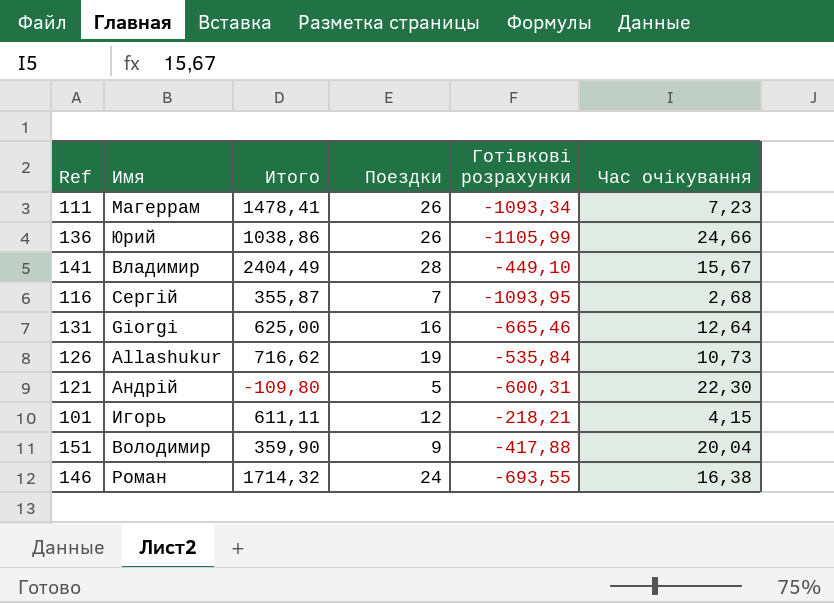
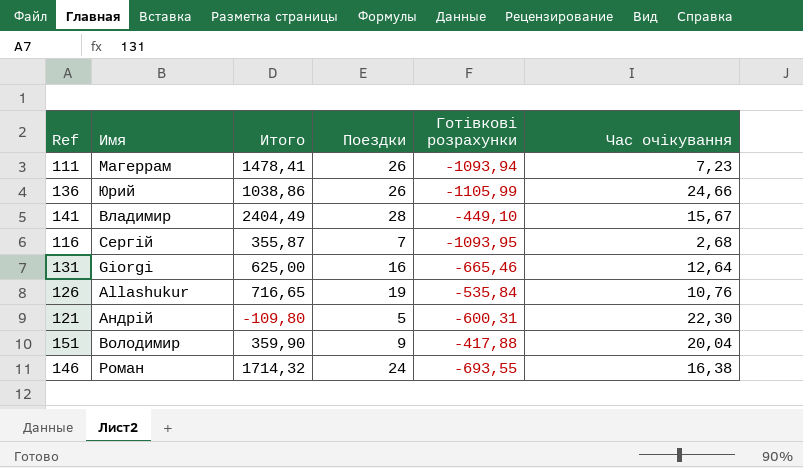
row 101: Игорь | 611,11 | 12 | -218,21 | 4,15 -> none
111 | Готівкові розрахунки: -1093,34 -> -1093,94
126 | Итого: 716,62 -> 716,65
126 | Час очікування: 10,73 -> 10,76

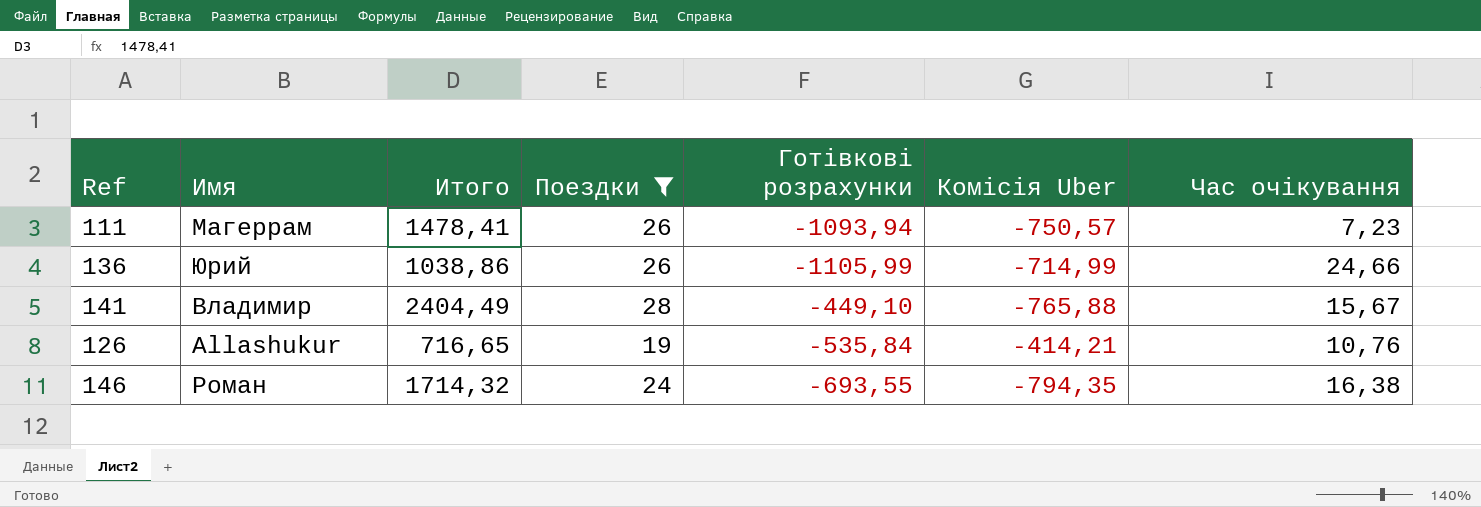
filter: none -> Поездки >= 19
column Комісія Uber | position: none -> 6

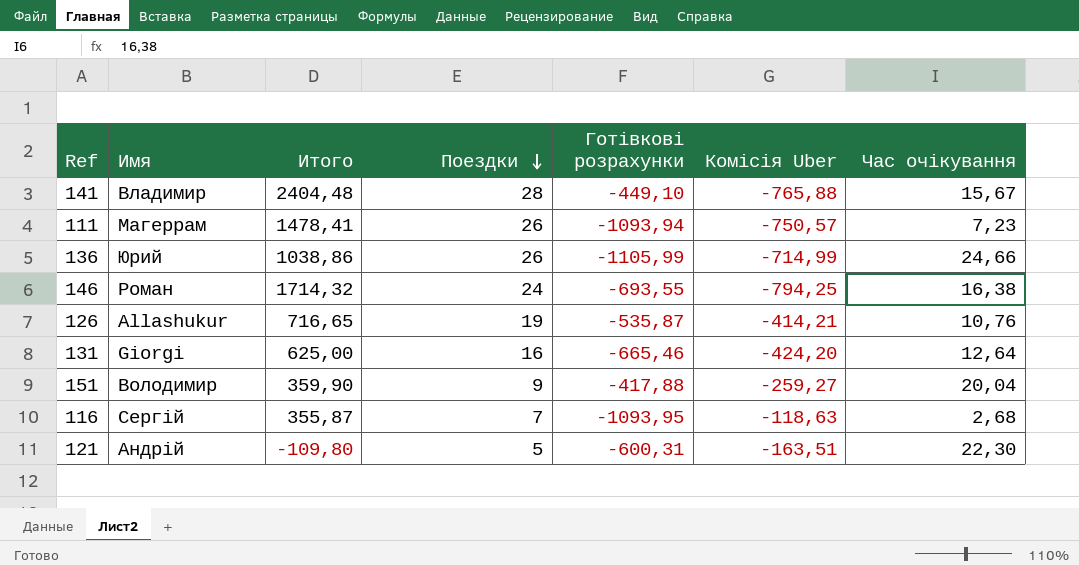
filter: Поездки >= 19 -> none
row order: none -> Поездки descending
141 | Итого: 2404,49 -> 2404,48
146 | Комісія Uber: -794,35 -> -794,25
126 | Готівкові розрахунки: -535,84 -> -535,87

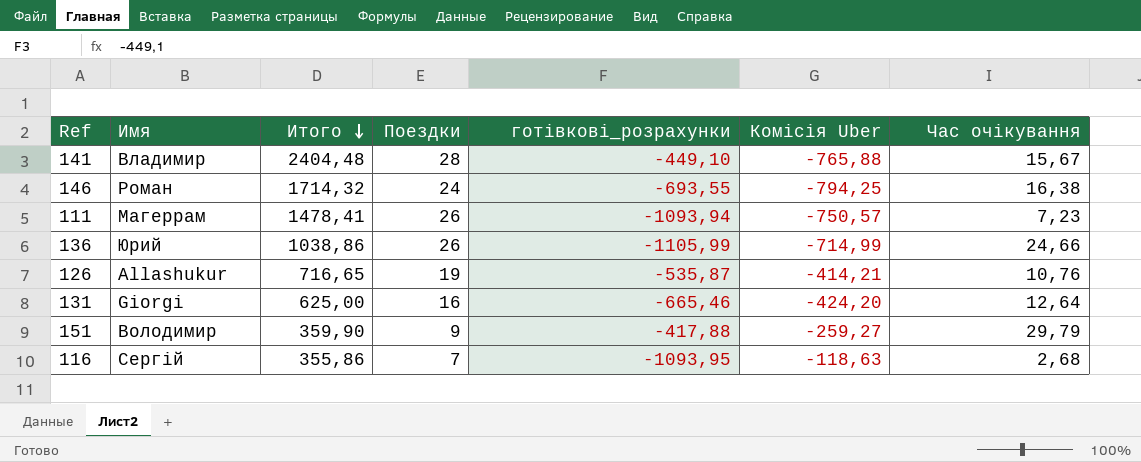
row order: Поездки descending -> Итого descending
column name: Готівкові розрахунки -> готівкові_розрахунки
row 121: Андрій | -109,80 | 5 | -600,31 | -163,51 | 22,30 -> none
151 | Час очікування: 20,04 -> 29,79
116 | Итого: 355,87 -> 355,86

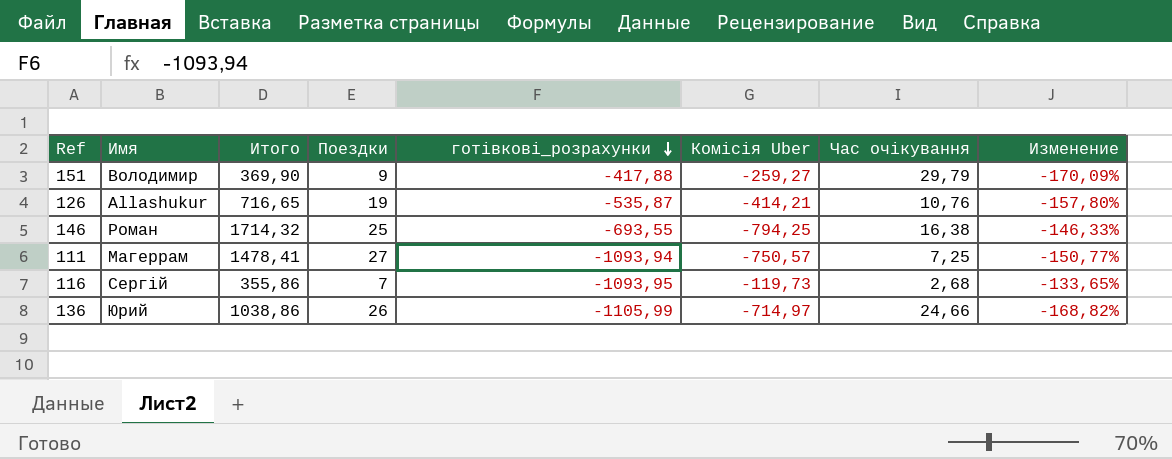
row order: Итого descending -> готівкові_розрахунки descending
column Изменение | formula: none -> ([Комісія Uber] - [Итого]) / [Итого]
row 141: Владимир | 2404,48 | 28 | -449,10 | -765,88 | 15,67 -> none
row 131: Giorgi | 625,00 | 16 | -665,46 | -424,20 | 12,64 -> none
151 | Итого: 359,90 -> 369,90
146 | Поездки: 24 -> 25
111 | Поездки: 26 -> 27
111 | Час очікування: 7,23 -> 7,25
116 | Комісія Uber: -118,63 -> -119,73
136 | Комісія Uber: -714,99 -> -714,97

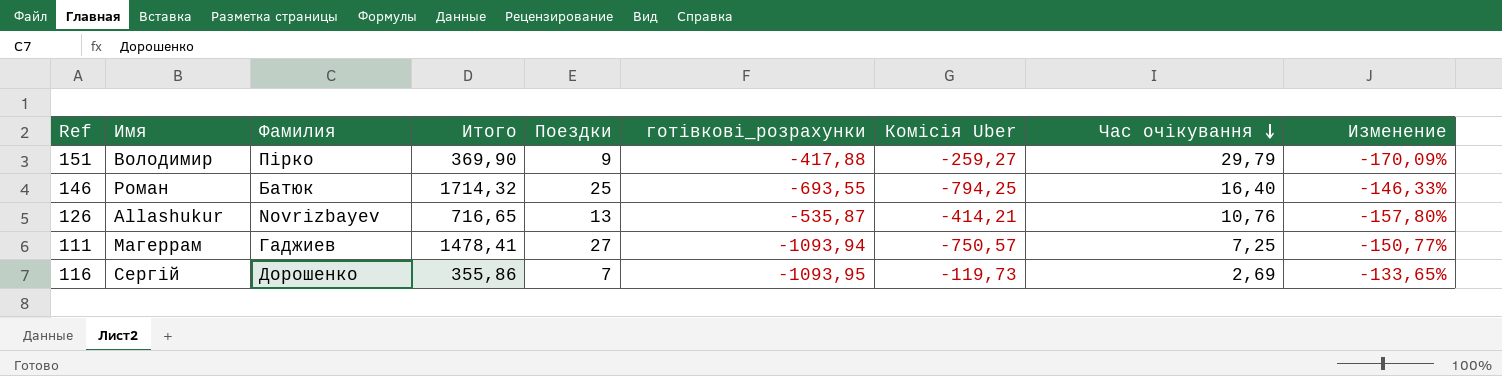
row order: готівкові_розрахунки descending -> Час очікування descending
column Фамилия | position: none -> 3
row 136: Юрий | 1038,86 | 26 | -1105,99 | -714,97 | 24,66 | -168,82% -> none
146 | Час очікування: 16,38 -> 16,40
126 | Поездки: 19 -> 13
116 | Час очікування: 2,68 -> 2,69

